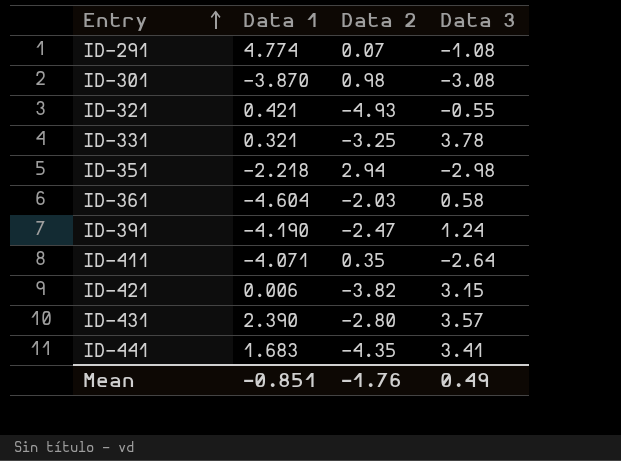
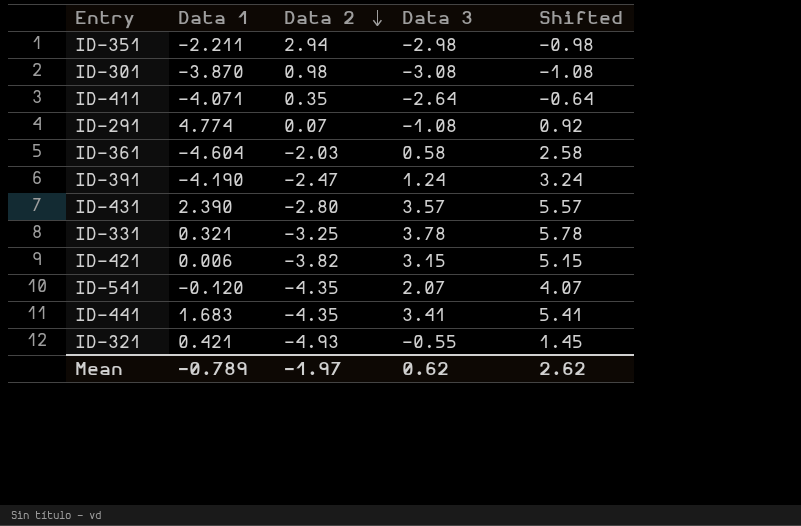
row order: Entry ascending -> Data 2 descending
column Shifted | formula: none -> [Data 3] + 2
ID-351 | Data 1: -2.218 -> -2.211
row ID-541: none -> -0.120 | -4.35 | 2.07 | 4.07
Mean | Data 1: -0.851 -> -0.789
Mean | Data 2: -1.76 -> -1.97
Mean | Data 3: 0.49 -> 0.62

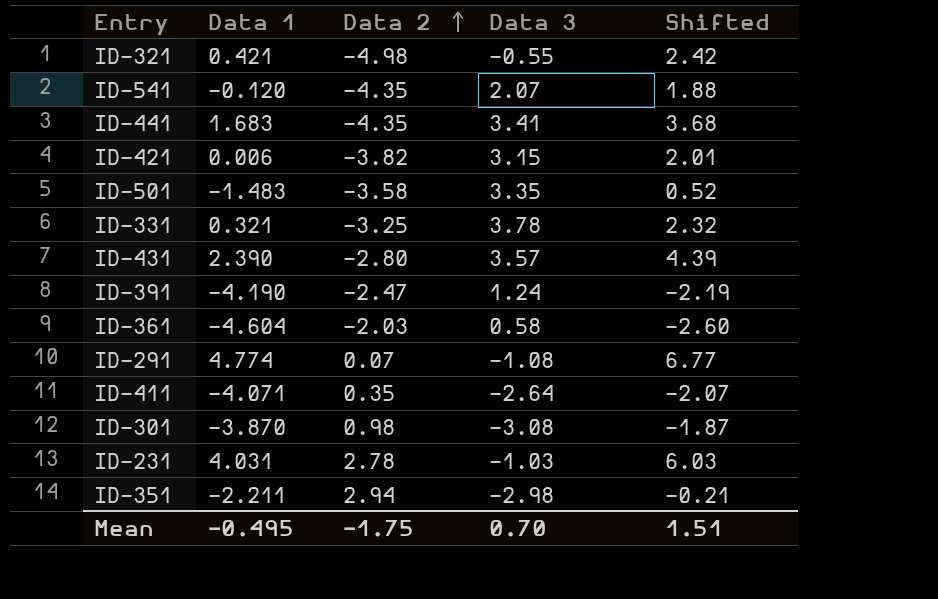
row order: Data 2 descending -> Data 2 ascending
column Shifted | formula: [Data 3] + 2 -> [Data 1] + 2
ID-321 | Data 2: -4.93 -> -4.98
row ID-501: none -> -1.483 | -3.58 | 3.35 | 0.52
row ID-231: none -> 4.031 | 2.78 | -1.03 | 6.03
Mean | Data 1: -0.789 -> -0.495
Mean | Data 2: -1.97 -> -1.75
Mean | Data 3: 0.62 -> 0.70
Mean | Shifted: 2.62 -> 1.51

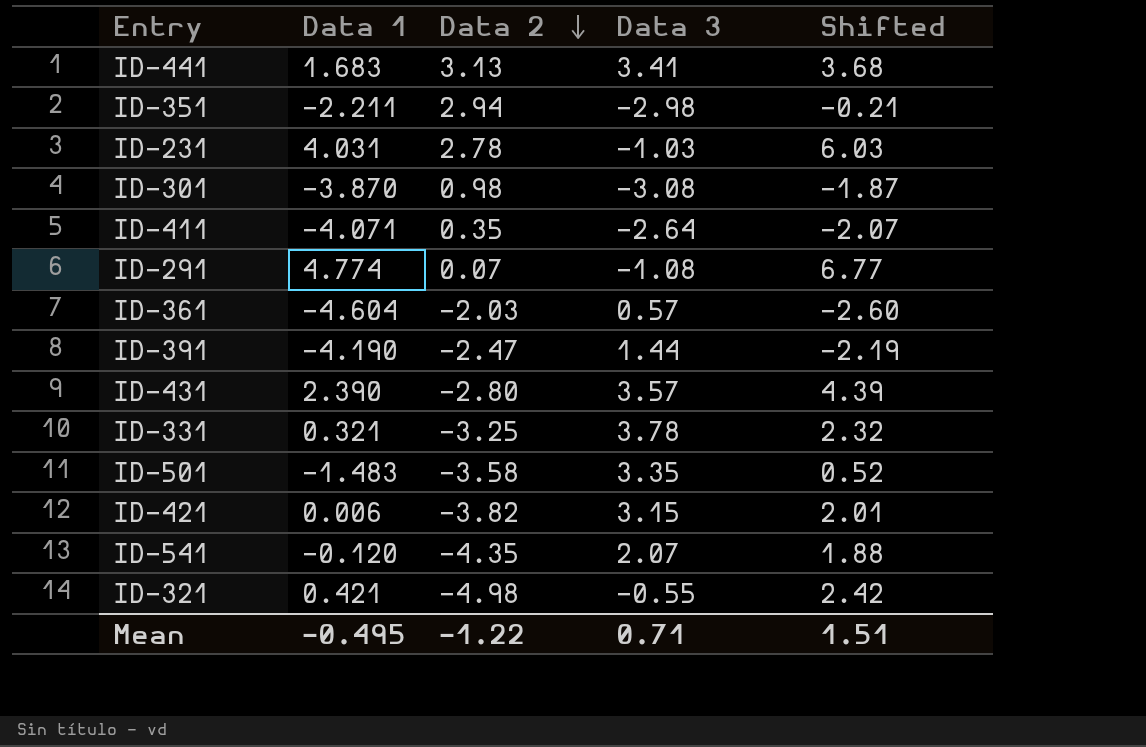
row order: Data 2 ascending -> Data 2 descending
ID-441 | Data 2: -4.35 -> 3.13
ID-361 | Data 3: 0.58 -> 0.57
ID-391 | Data 3: 1.24 -> 1.44
Mean | Data 2: -1.75 -> -1.22
Mean | Data 3: 0.70 -> 0.71

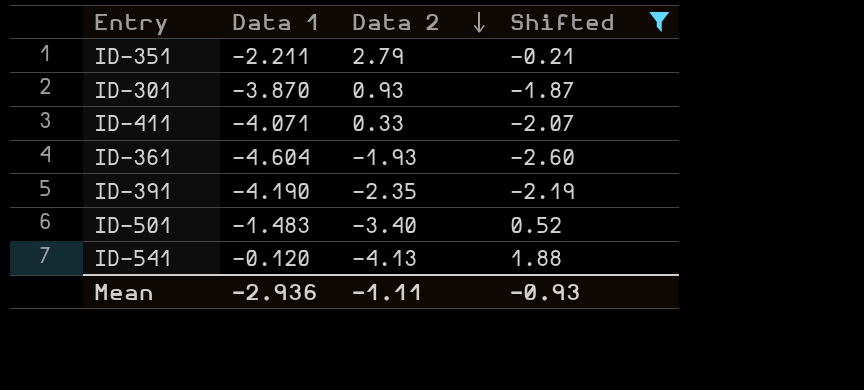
filter: none -> Shifted <= 1.88
column Data 3 | position: 4 -> none
ID-351 | Data 2: 2.94 -> 2.79
ID-301 | Data 2: 0.98 -> 0.93
ID-411 | Data 2: 0.35 -> 0.33
ID-361 | Data 2: -2.03 -> -1.93
ID-391 | Data 2: -2.47 -> -2.35
ID-501 | Data 2: -3.58 -> -3.40
ID-541 | Data 2: -4.35 -> -4.13
Mean | Data 1: -0.495 -> -2.936
Mean | Data 2: -1.22 -> -1.11
Mean | Shifted: 1.51 -> -0.93

